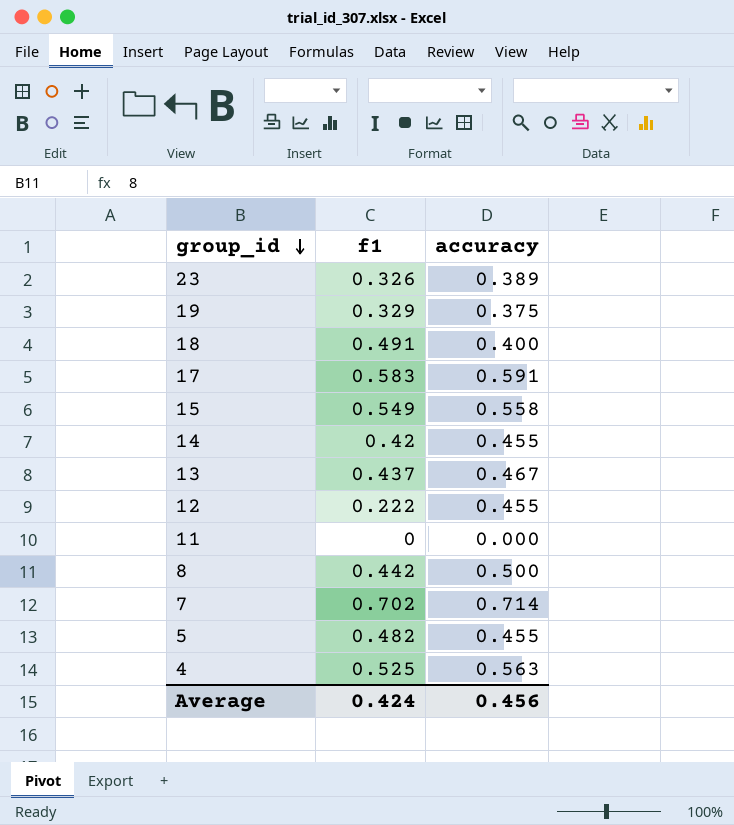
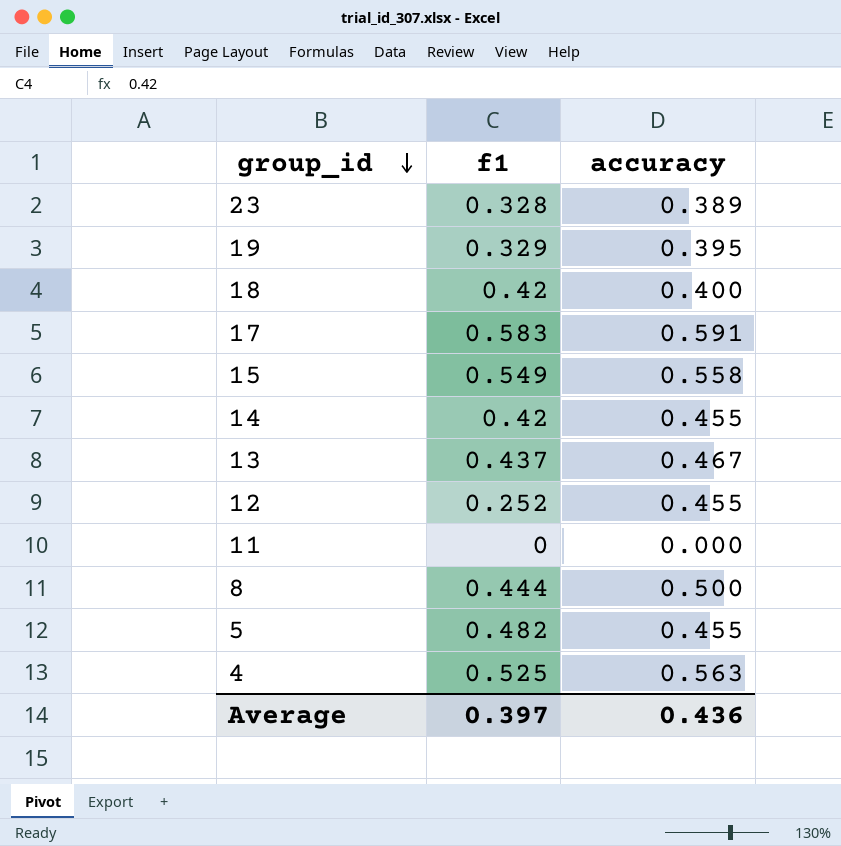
row 7: 0.702 | 0.714 -> none
23 | f1: 0.326 -> 0.328
19 | accuracy: 0.375 -> 0.395
18 | f1: 0.491 -> 0.42
12 | f1: 0.222 -> 0.252
8 | f1: 0.442 -> 0.444
Average | f1: 0.424 -> 0.397
Average | accuracy: 0.456 -> 0.436

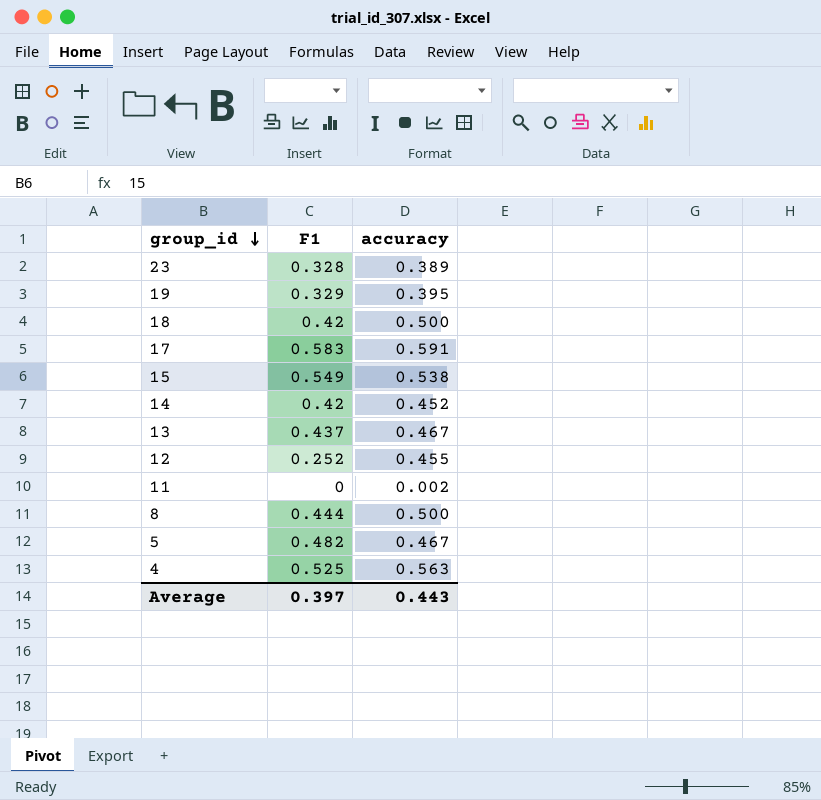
column name: f1 -> F1
18 | accuracy: 0.400 -> 0.500
15 | accuracy: 0.558 -> 0.538
14 | accuracy: 0.455 -> 0.452
11 | accuracy: 0.000 -> 0.002
5 | accuracy: 0.455 -> 0.467
Average | accuracy: 0.436 -> 0.443

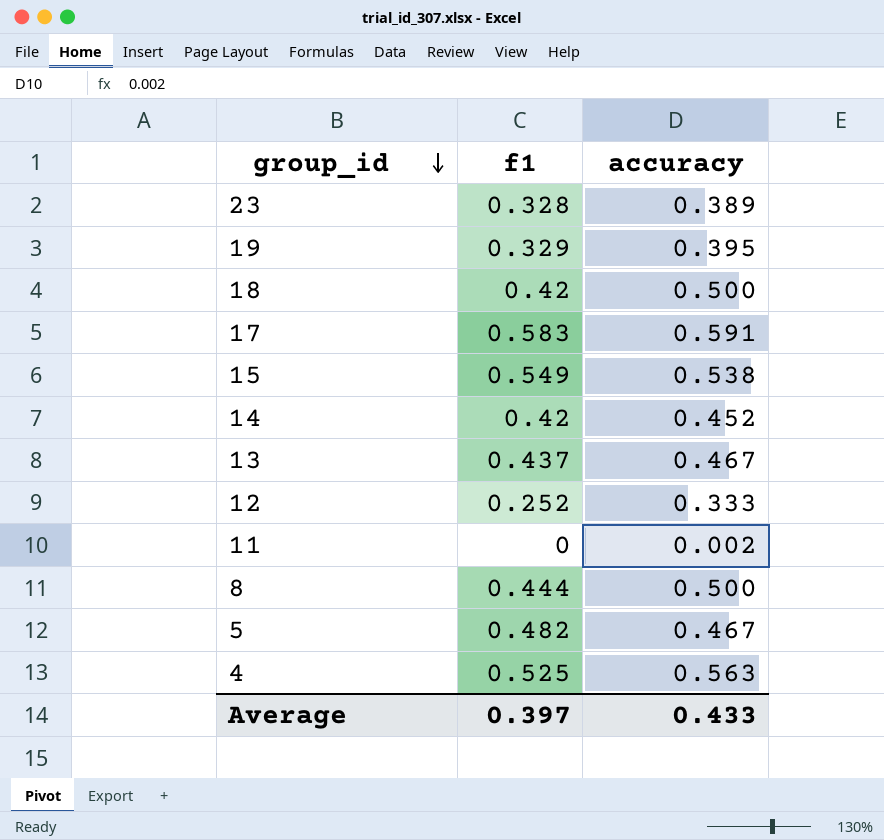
column name: F1 -> f1
12 | accuracy: 0.455 -> 0.333
Average | accuracy: 0.443 -> 0.433

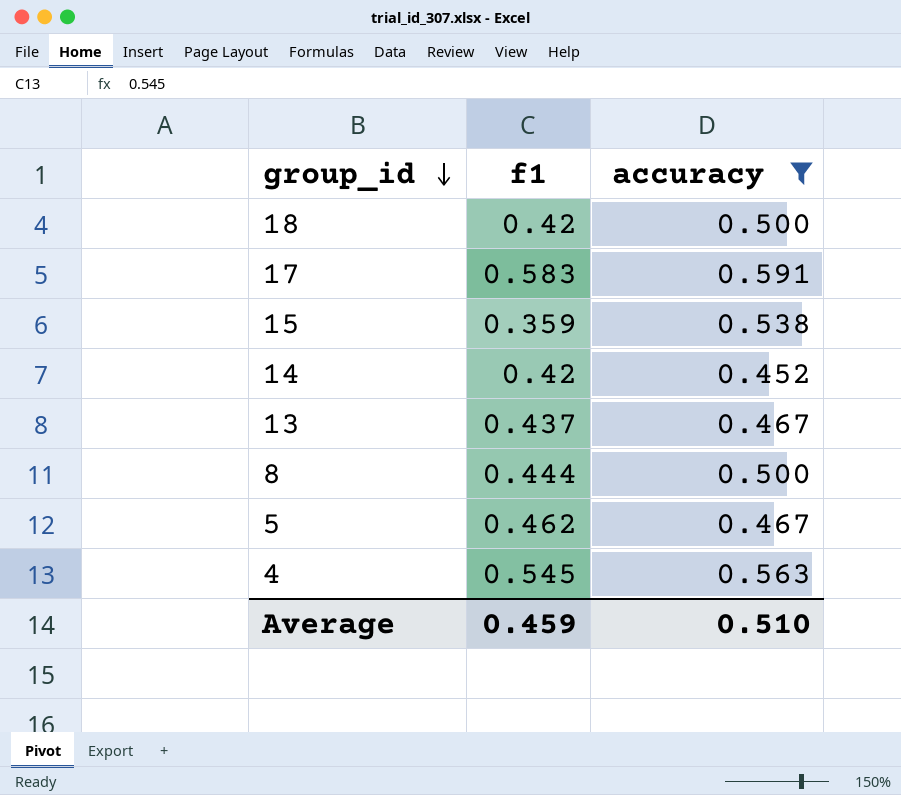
filter: none -> accuracy >= 0.452
15 | f1: 0.549 -> 0.359
5 | f1: 0.482 -> 0.462
4 | f1: 0.525 -> 0.545
Average | f1: 0.397 -> 0.459
Average | accuracy: 0.433 -> 0.510

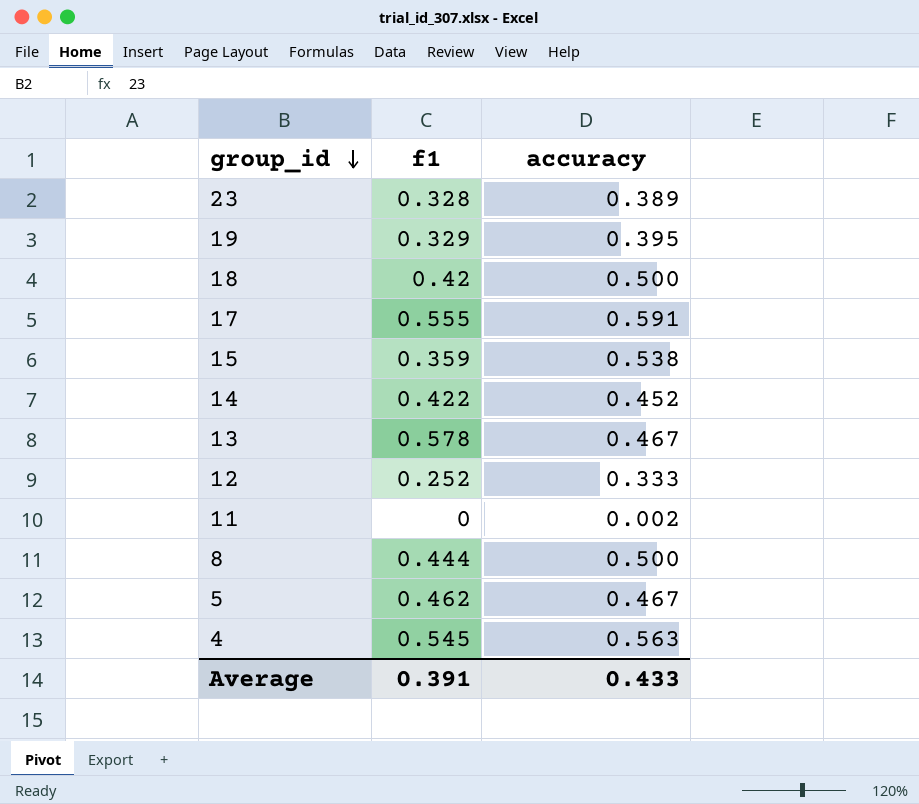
filter: accuracy >= 0.452 -> none
17 | f1: 0.583 -> 0.555
14 | f1: 0.42 -> 0.422
13 | f1: 0.437 -> 0.578
Average | f1: 0.459 -> 0.391
Average | accuracy: 0.510 -> 0.433

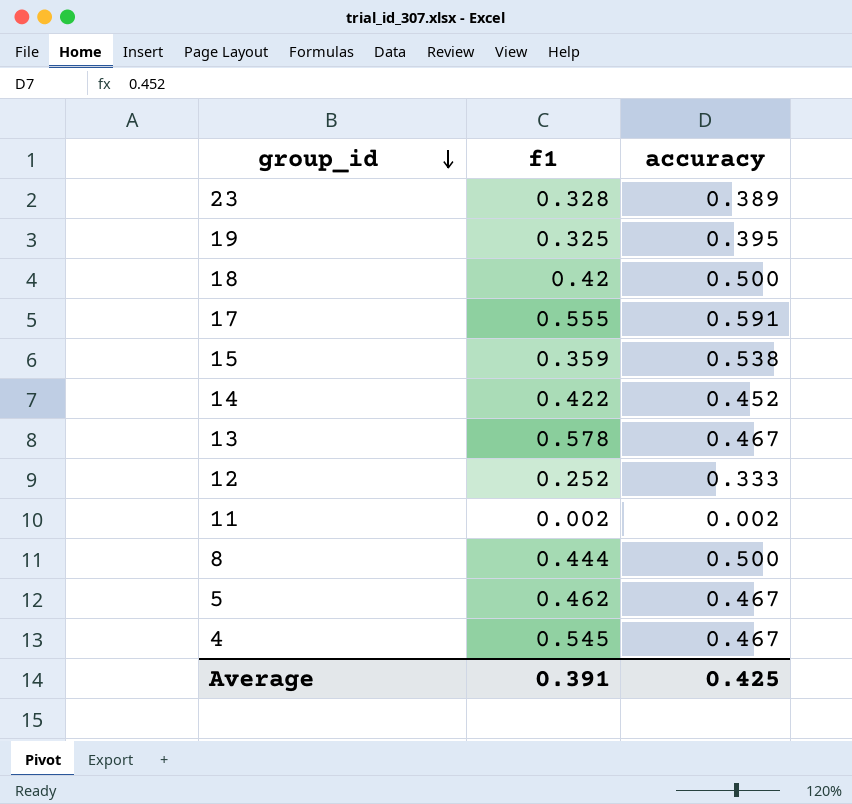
19 | f1: 0.329 -> 0.325
11 | f1: 0 -> 0.002
4 | accuracy: 0.563 -> 0.467
Average | accuracy: 0.433 -> 0.425

